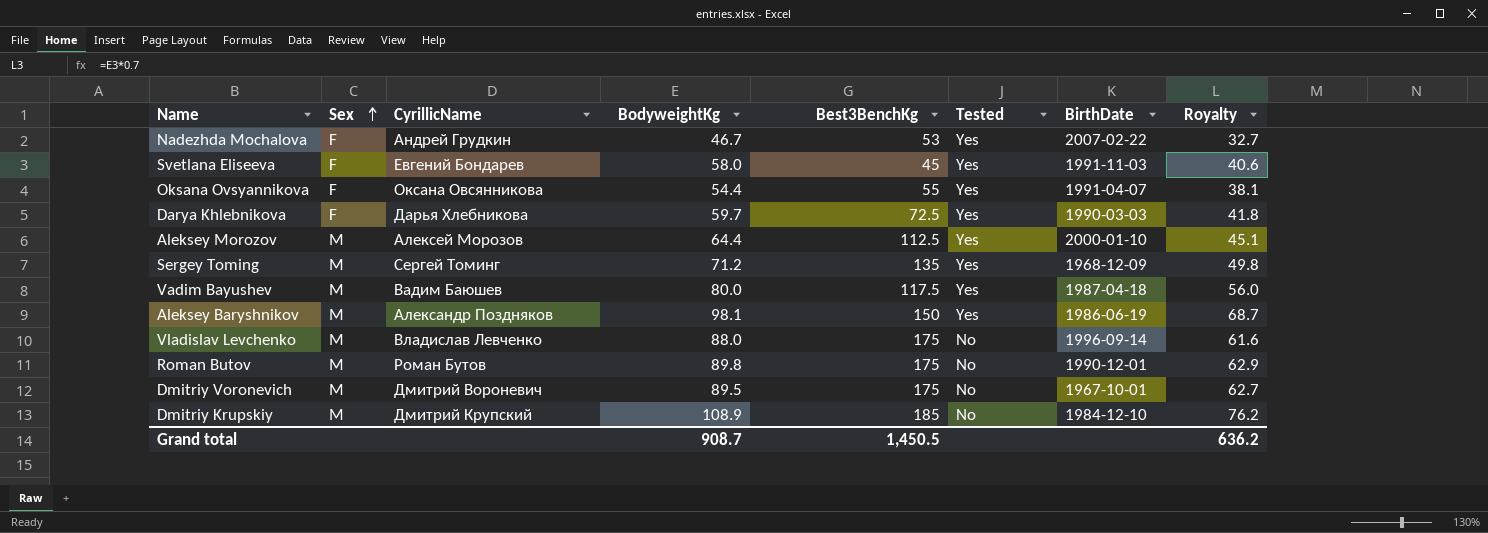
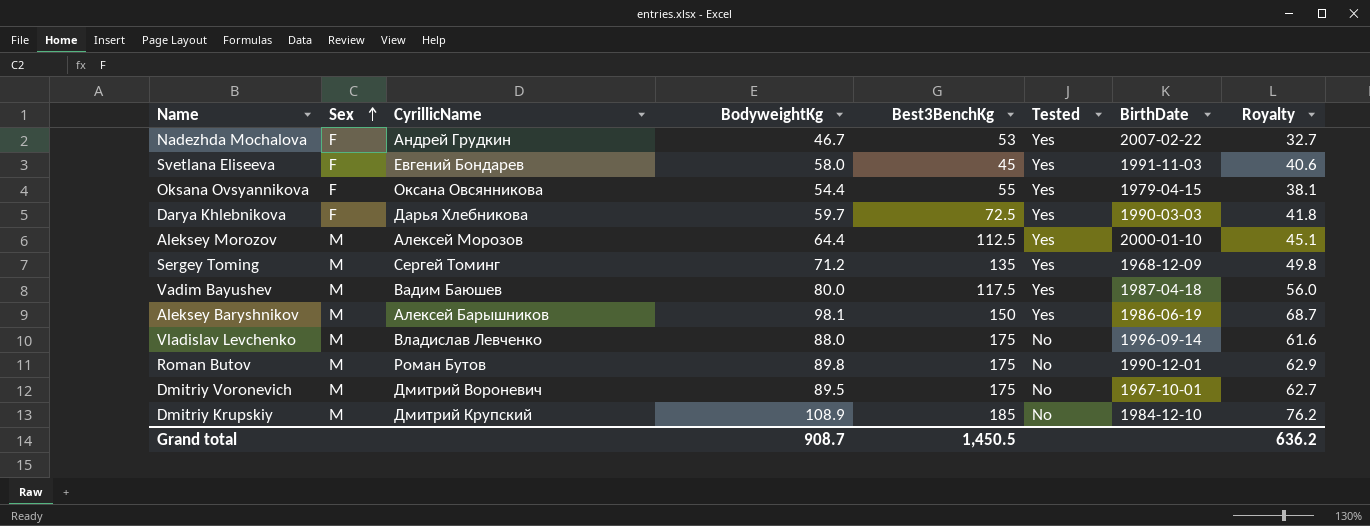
Oksana Ovsyannikova | BirthDate: 1991-04-07 -> 1979-04-15
Aleksey Baryshnikov | CyrillicName: Александр Поздняков -> Алексей Барышников

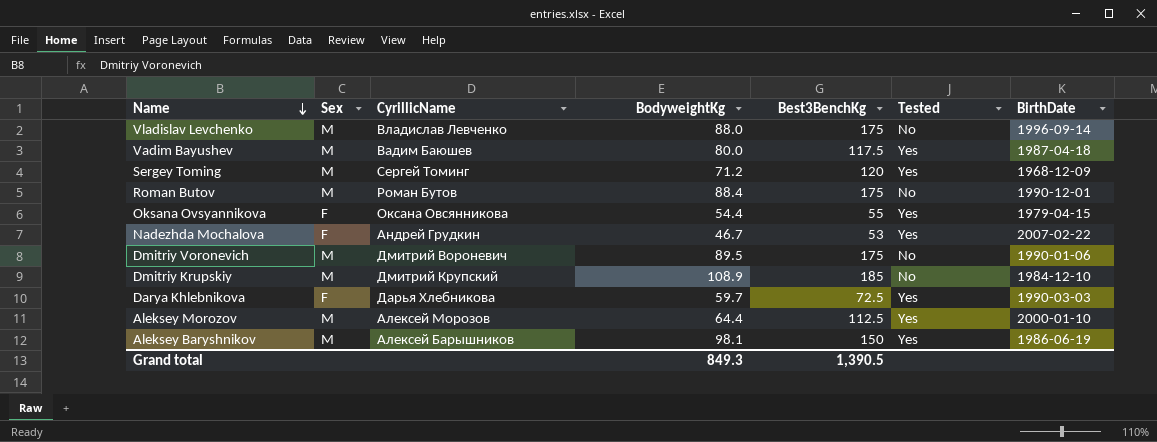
row order: Sex ascending -> Name descending
column Royalty | formula: [BodyweightKg] * 0.7 -> none
row Svetlana Eliseeva: F | Евгений Бондарев | 58.0 | 45 | Yes | 1991-11-03 | 40.6 -> none
Sergey Toming | Best3BenchKg: 135 -> 120
Roman Butov | BodyweightKg: 89.8 -> 88.4
Dmitriy Voronevich | BirthDate: 1967-10-01 -> 1990-01-06
Grand total | BodyweightKg: 908.7 -> 849.3
Grand total | Best3BenchKg: 1,450.5 -> 1,390.5

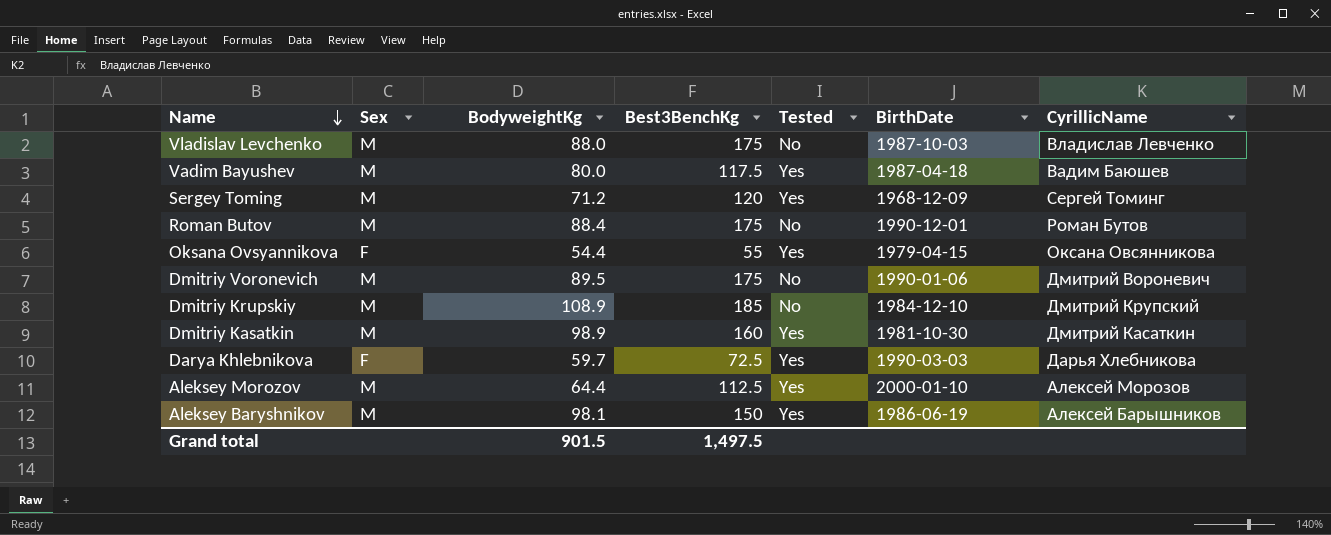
column CyrillicName | position: 3 -> 7
row Nadezhda Mochalova: F | Андрей Грудкин | 46.7 | 53 | Yes | 2007-02-22 -> none
Vladislav Levchenko | BirthDate: 1996-09-14 -> 1987-10-03
row Dmitriy Kasatkin: none -> M | 98.9 | 160 | Yes | 1981-10-30 | Дмитрий Касаткин
Grand total | BodyweightKg: 849.3 -> 901.5
Grand total | Best3BenchKg: 1,390.5 -> 1,497.5

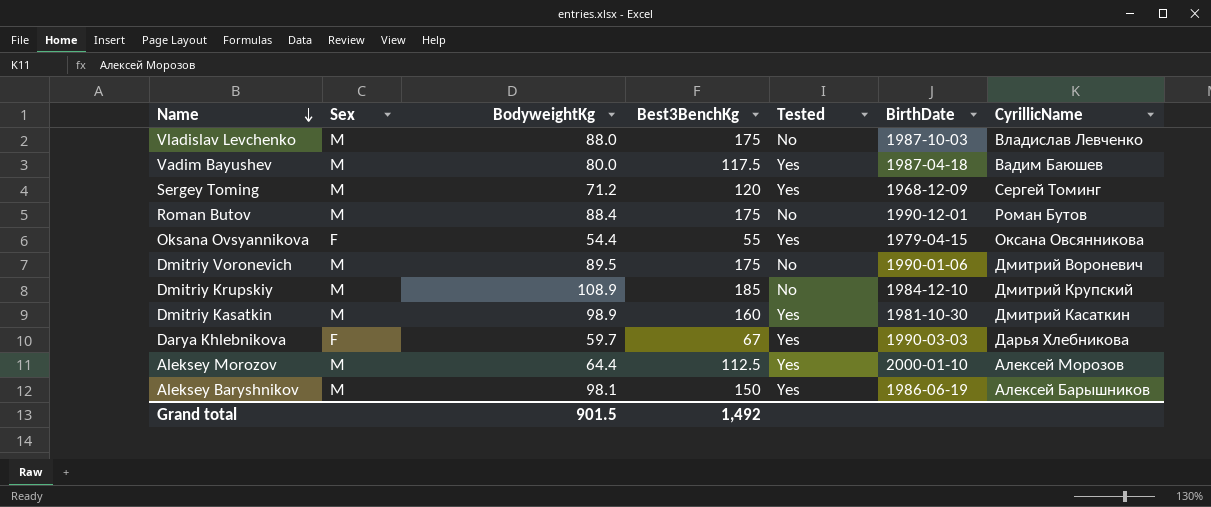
Darya Khlebnikova | Best3BenchKg: 72.5 -> 67
Grand total | Best3BenchKg: 1,497.5 -> 1,492

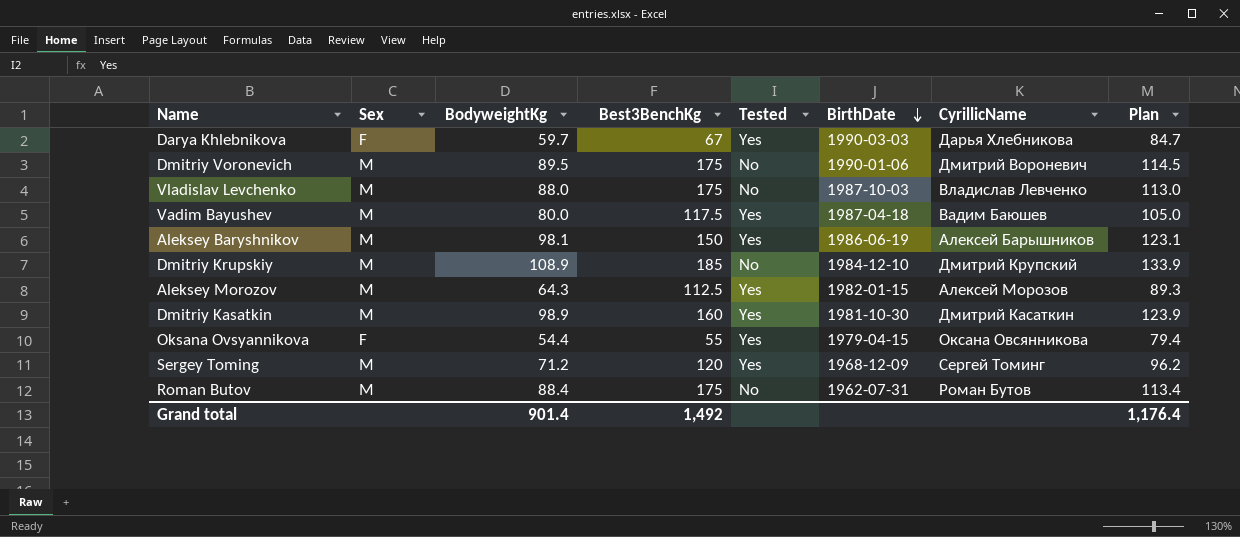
row order: Name descending -> BirthDate descending
column Plan | formula: none -> [BodyweightKg] + 25
Aleksey Morozov | BodyweightKg: 64.4 -> 64.3
Aleksey Morozov | BirthDate: 2000-01-10 -> 1982-01-15
Roman Butov | BirthDate: 1990-12-01 -> 1962-07-31
Grand total | BodyweightKg: 901.5 -> 901.4

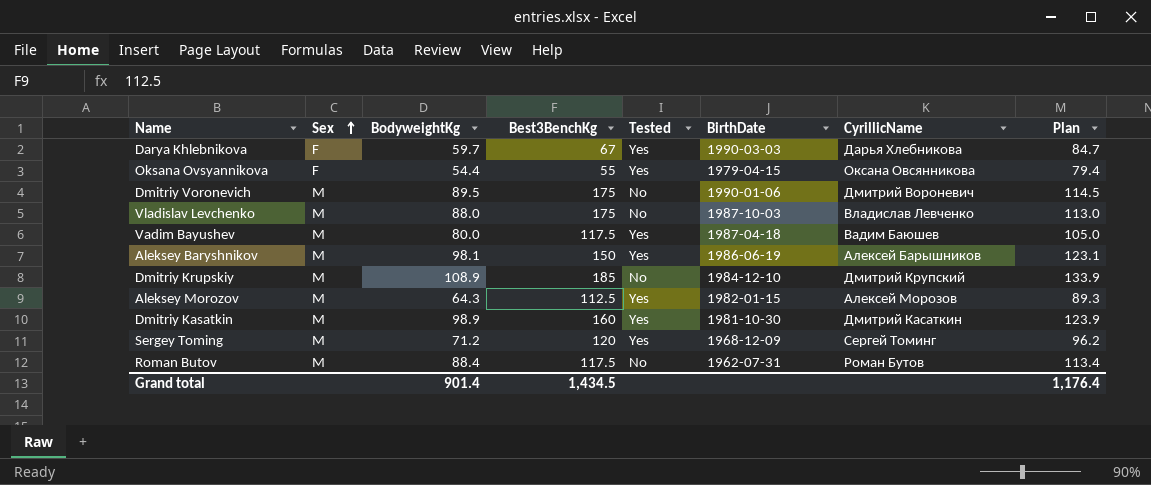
row order: BirthDate descending -> Sex ascending
Roman Butov | Best3BenchKg: 175 -> 117.5
Grand total | Best3BenchKg: 1,492 -> 1,434.5

